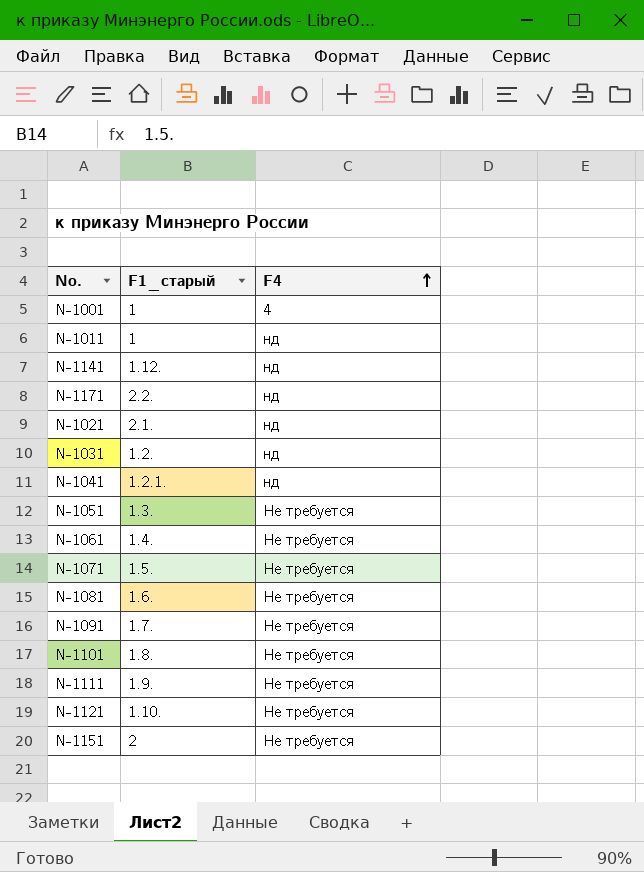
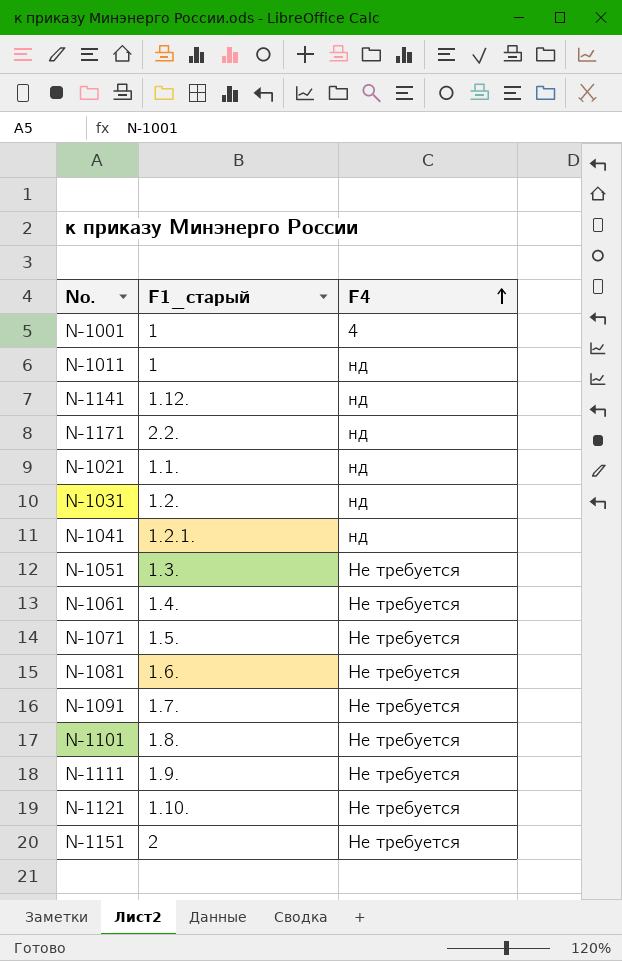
N-1021 | F1_старый: 2.1. -> 1.1.

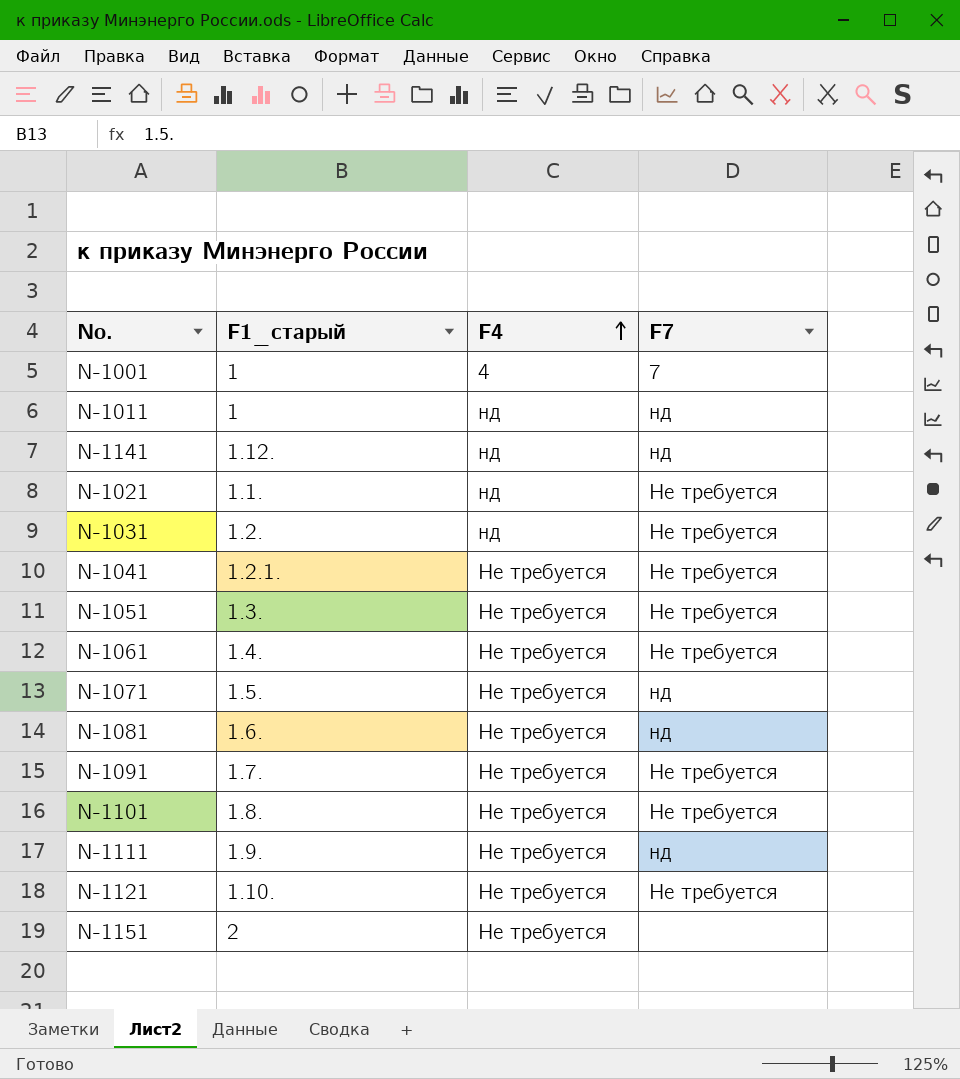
column F7 | position: none -> 4
row N-1171: 2.2. | нд -> none
N-1041 | F4: нд -> Не требуется

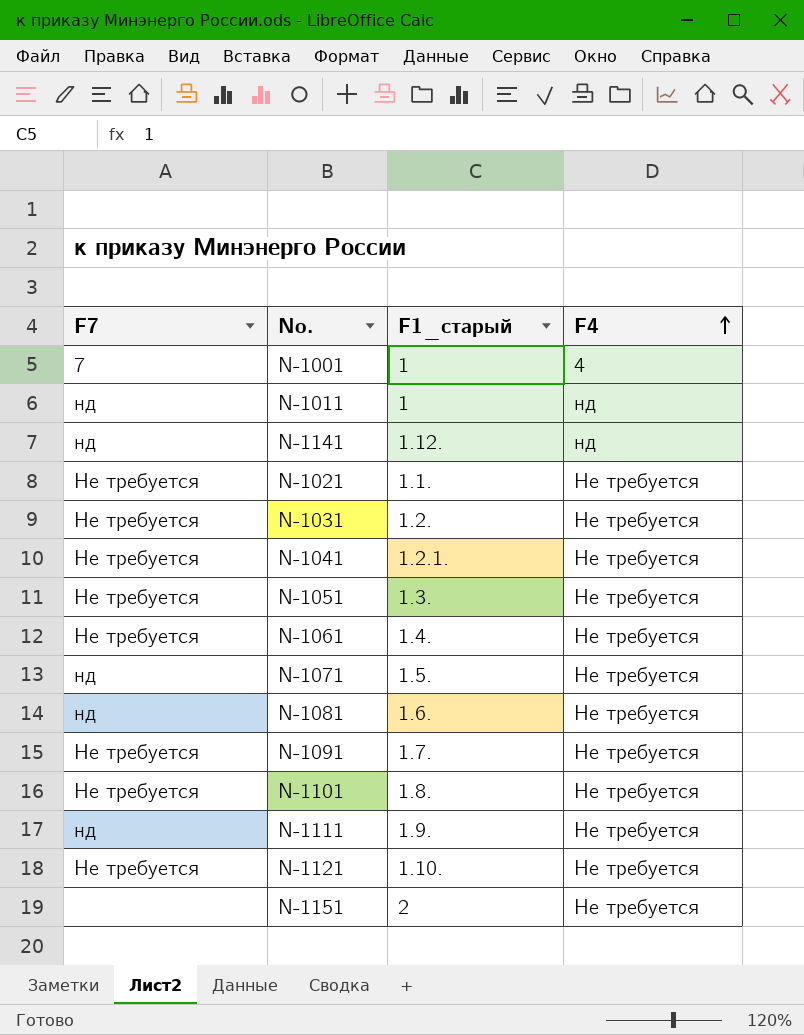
column F7 | position: 4 -> 1
N-1021 | F4: нд -> Не требуется
N-1031 | F4: нд -> Не требуется

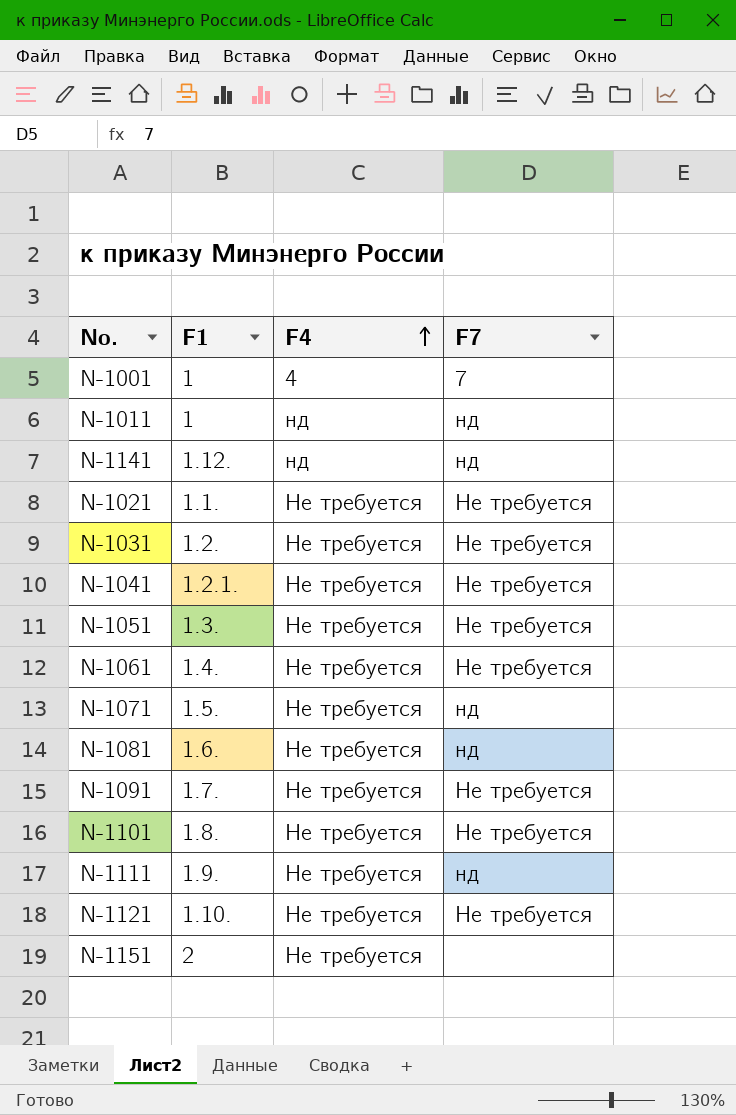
column name: F1_старый -> F1
column F7 | position: 1 -> 4

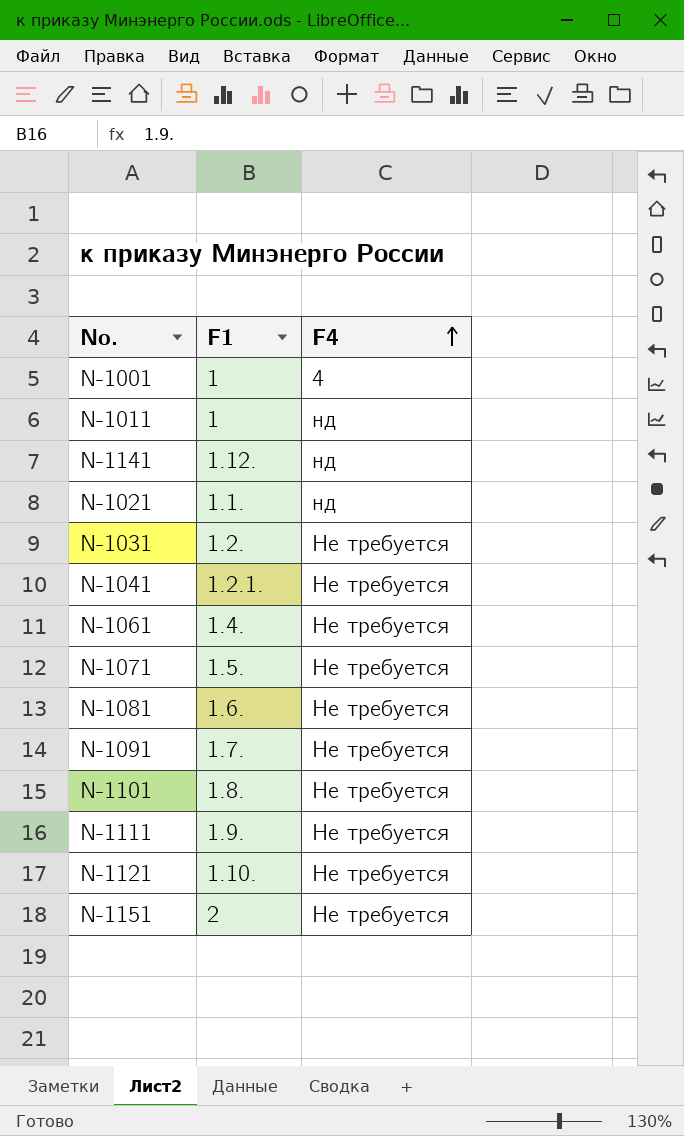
column F7 | position: 4 -> none
row N-1051: 1.3. | Не требуется | Не требуется -> none
N-1021 | F4: Не требуется -> нд

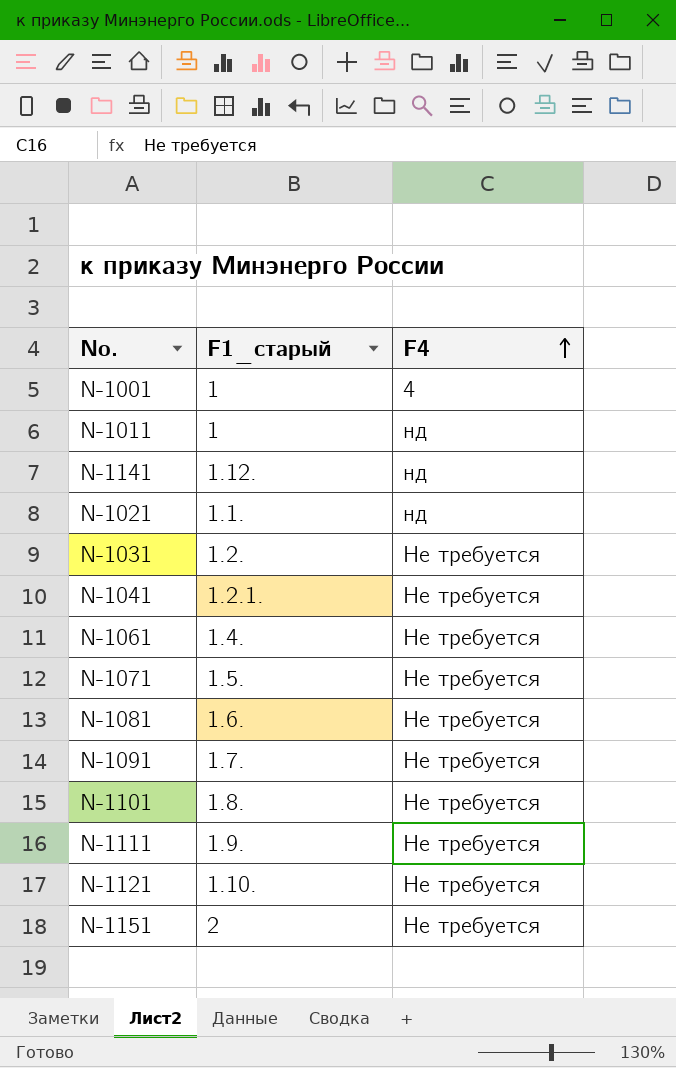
column name: F1 -> F1_старый

